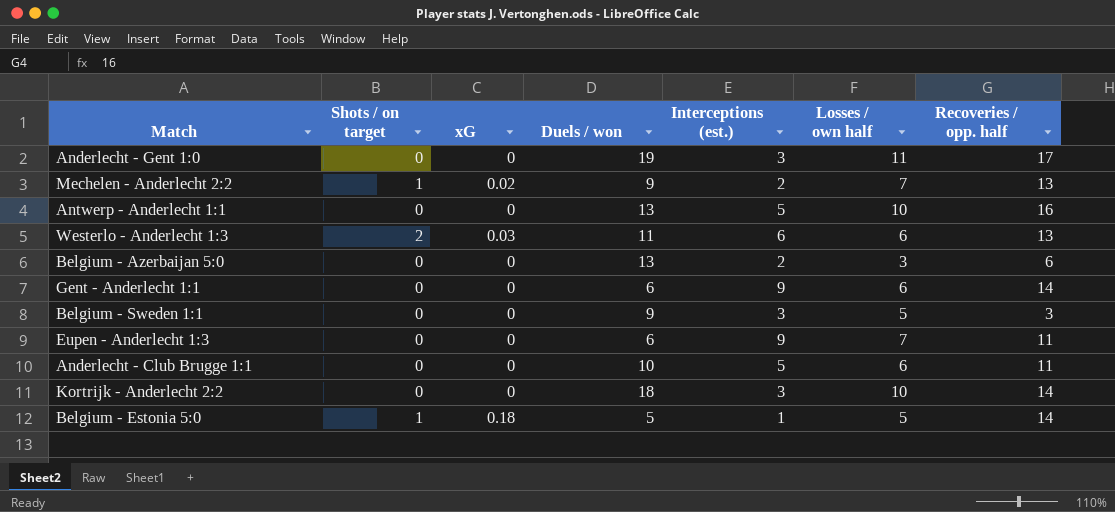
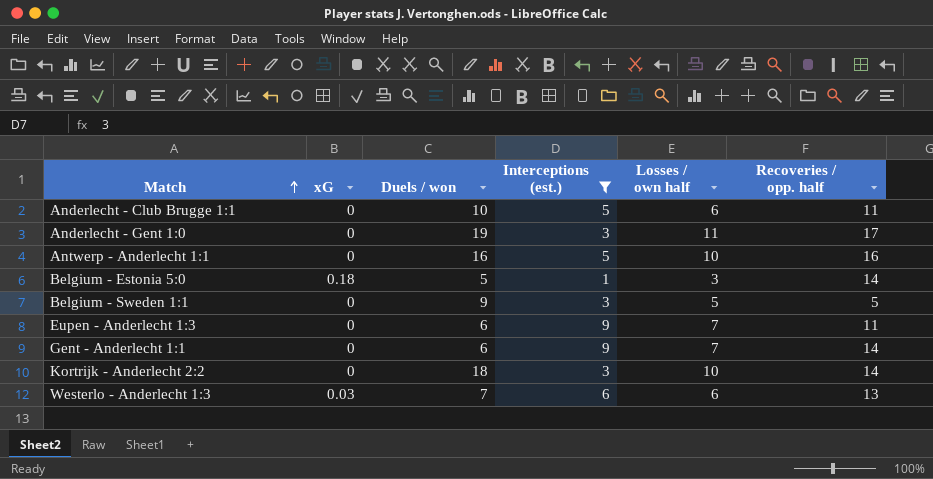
filter: none -> Interceptions (est.) != 2
row order: none -> Match ascending
column Shots / on target | position: 2 -> none
Antwerp - Anderlecht 1:1 | Duels / won: 13 -> 16
Belgium - Estonia 5:0 | Losses / own half: 5 -> 3
Belgium - Sweden 1:1 | Recoveries / opp. half: 3 -> 5
Gent - Anderlecht 1:1 | Losses / own half: 6 -> 7
Westerlo - Anderlecht 1:3 | Duels / won: 11 -> 7

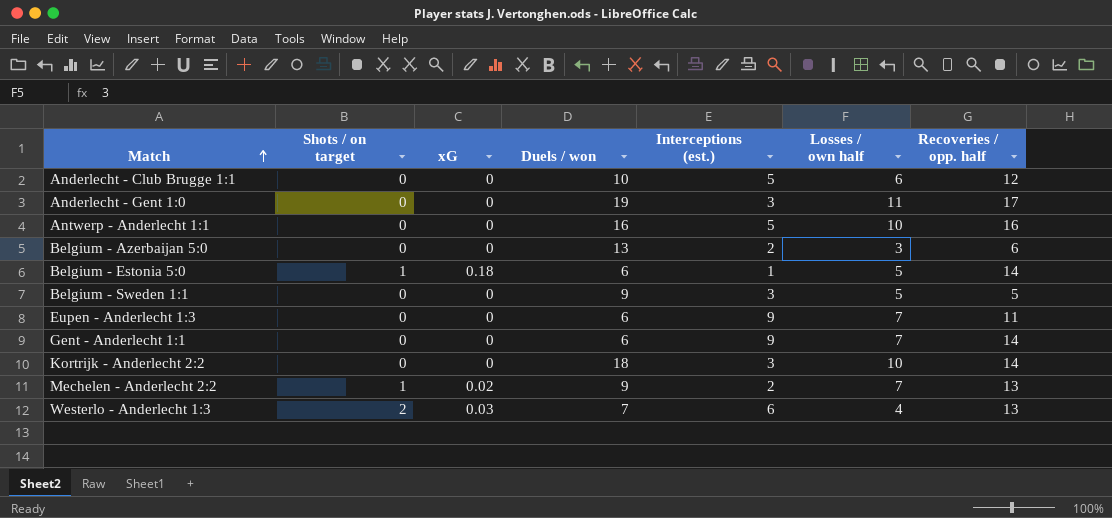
filter: Interceptions (est.) != 2 -> none
column Shots / on target | position: none -> 2
Anderlecht - Club Brugge 1:1 | Recoveries / opp. half: 11 -> 12
Belgium - Estonia 5:0 | Duels / won: 5 -> 6
Belgium - Estonia 5:0 | Losses / own half: 3 -> 5
Westerlo - Anderlecht 1:3 | Losses / own half: 6 -> 4

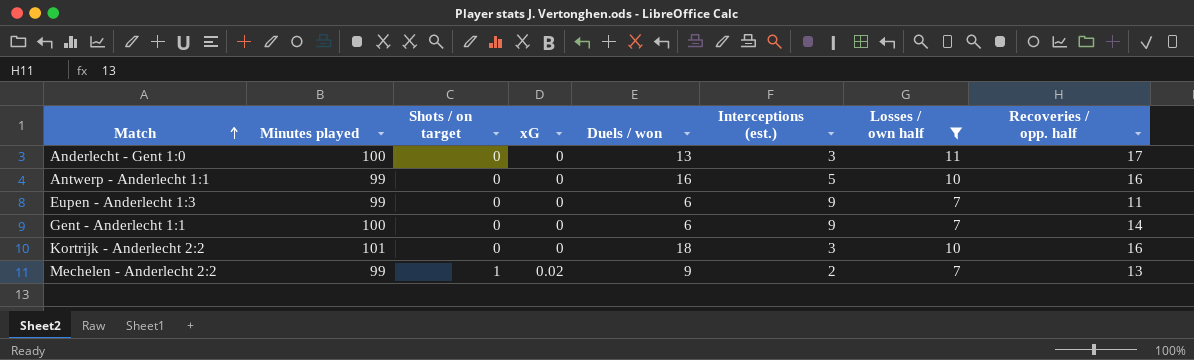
filter: none -> Losses / own half >= 7
column Minutes played | position: none -> 2
Anderlecht - Gent 1:0 | Duels / won: 19 -> 13
Kortrijk - Anderlecht 2:2 | Recoveries / opp. half: 14 -> 16

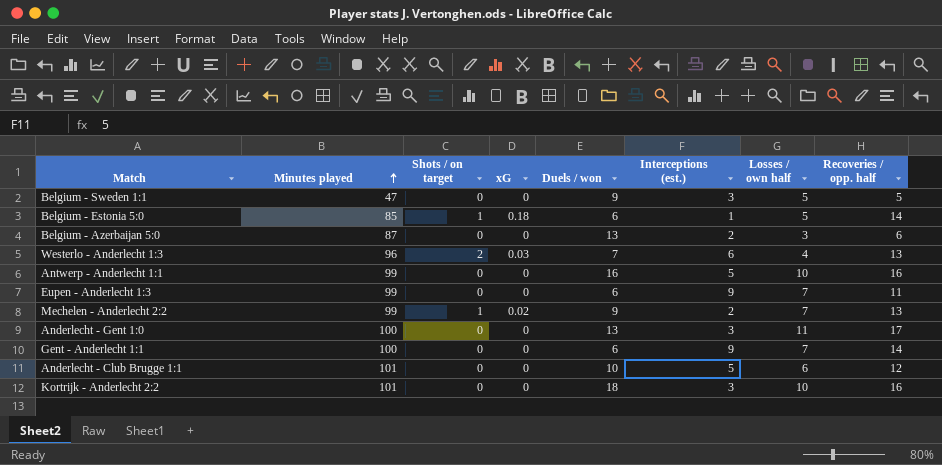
filter: Losses / own half >= 7 -> none
row order: Match ascending -> Minutes played ascending

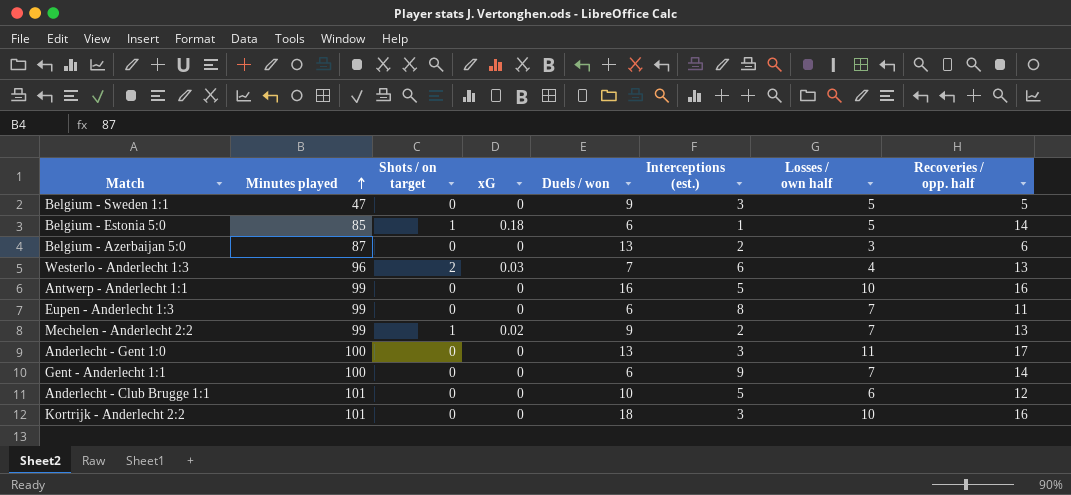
Eupen - Anderlecht 1:3 | Interceptions (est.): 9 -> 8

